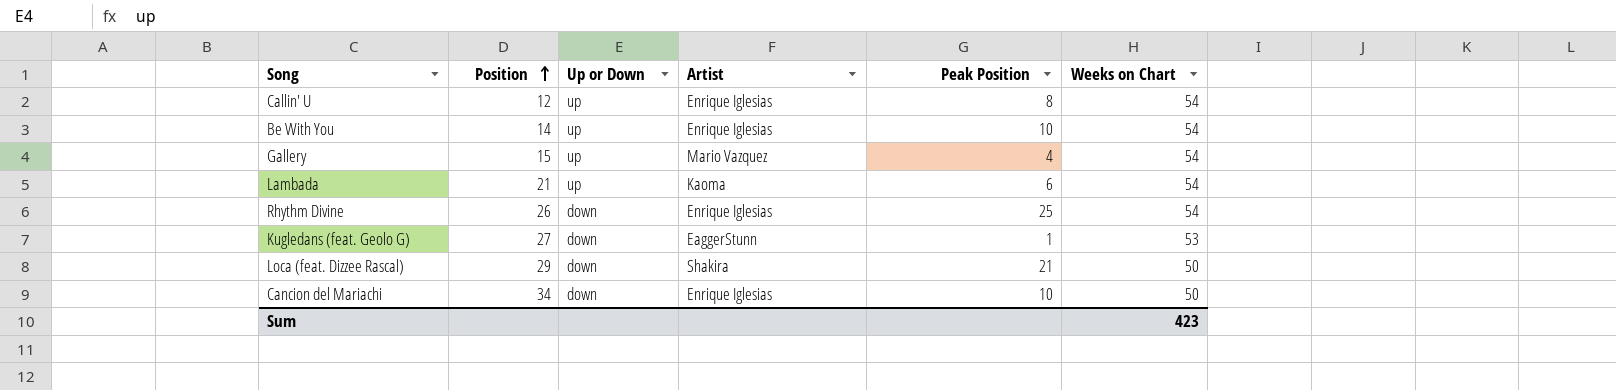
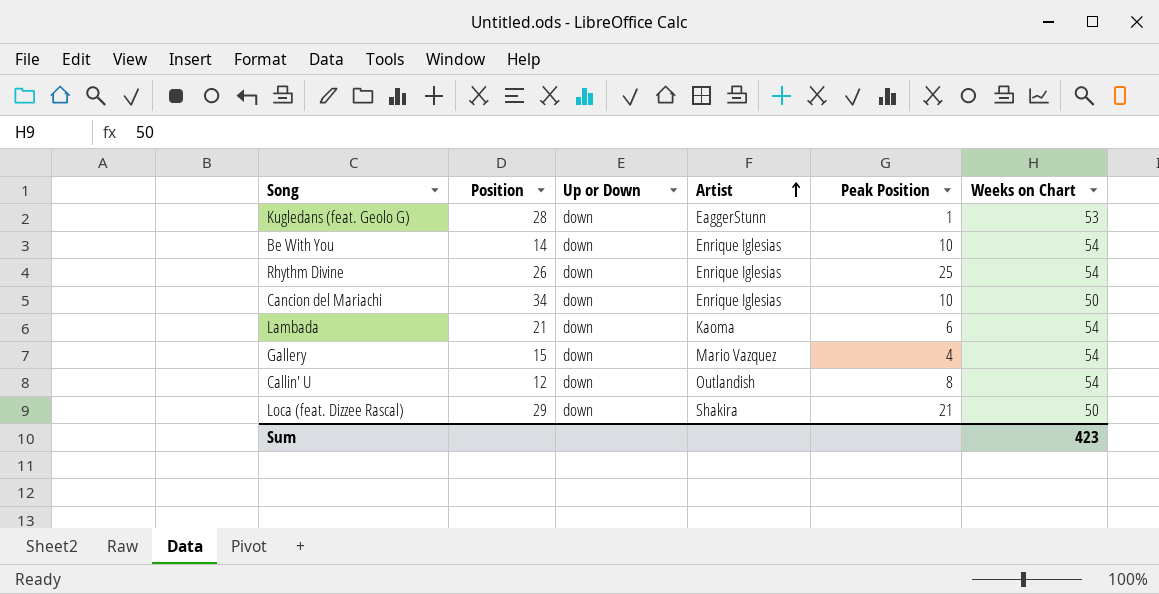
row order: Position ascending -> Artist ascending
Kugledans (feat. Geolo G) | Position: 27 -> 28
Be With You | Up or Down: up -> down
Lambada | Up or Down: up -> down
Gallery | Up or Down: up -> down
Callin' U | Up or Down: up -> down
Callin' U | Artist: Enrique Iglesias -> Outlandish

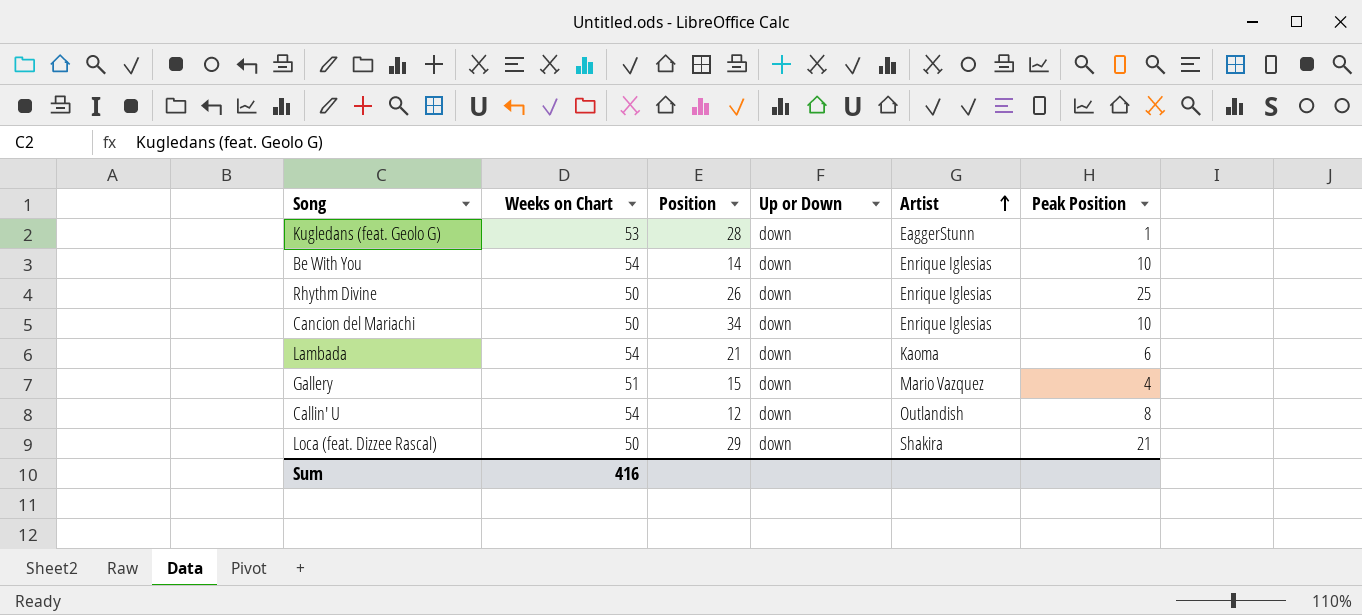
column Weeks on Chart | position: 6 -> 2
Rhythm Divine | Weeks on Chart: 54 -> 50
Gallery | Weeks on Chart: 54 -> 51
Sum | Weeks on Chart: 423 -> 416

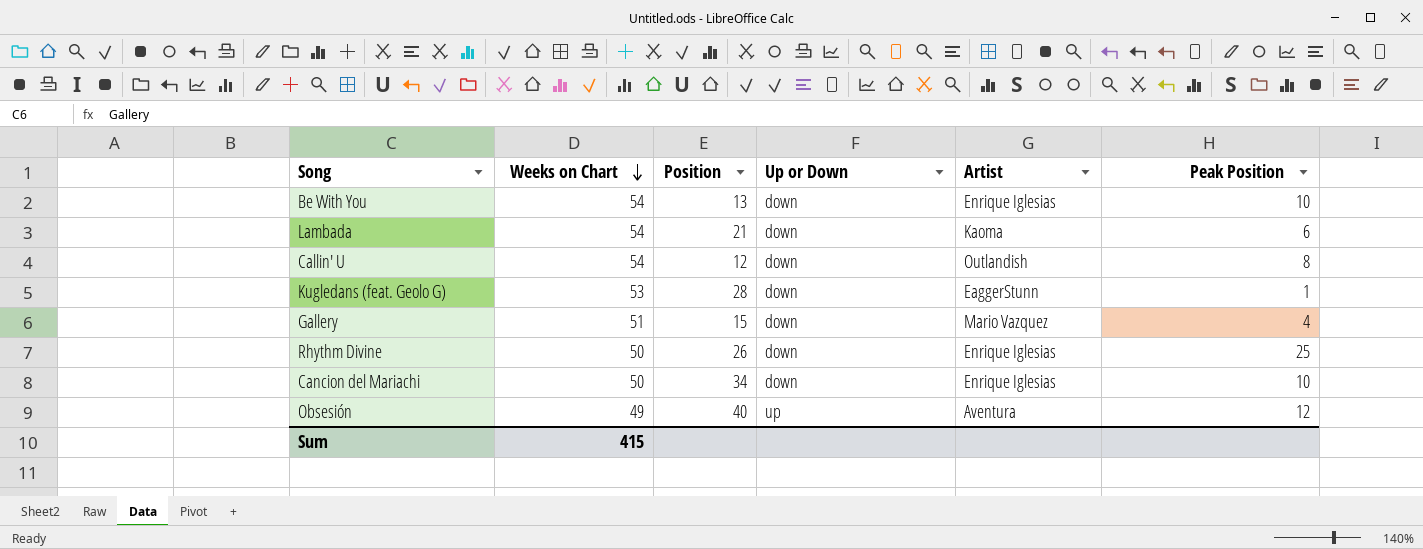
row order: Artist ascending -> Weeks on Chart descending
row Loca (feat. Dizzee Rascal): 50 | 29 | down | Shakira | 21 -> none
Be With You | Position: 14 -> 13
row Obsesión: none -> 49 | 40 | up | Aventura | 12
Sum | Weeks on Chart: 416 -> 415

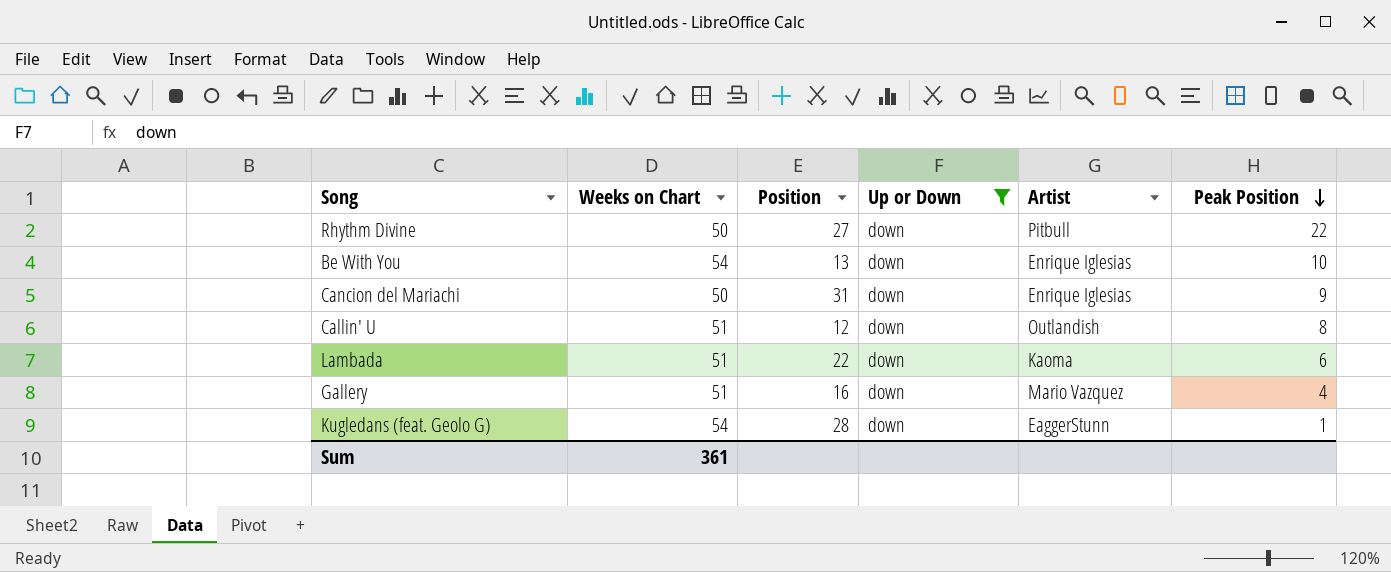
filter: none -> Up or Down = down
row order: Weeks on Chart descending -> Peak Position descending
Rhythm Divine | Position: 26 -> 27
Rhythm Divine | Artist: Enrique Iglesias -> Pitbull
Rhythm Divine | Peak Position: 25 -> 22
Cancion del Mariachi | Position: 34 -> 31
Cancion del Mariachi | Peak Position: 10 -> 9
Callin' U | Weeks on Chart: 54 -> 51
Lambada | Weeks on Chart: 54 -> 51
Lambada | Position: 21 -> 22
Gallery | Position: 15 -> 16
Kugledans (feat. Geolo G) | Weeks on Chart: 53 -> 54
Sum | Weeks on Chart: 415 -> 361

